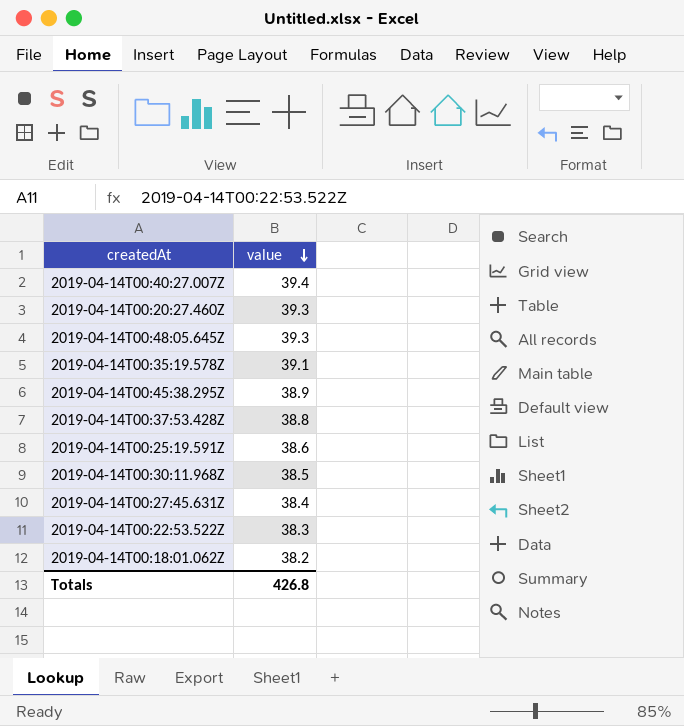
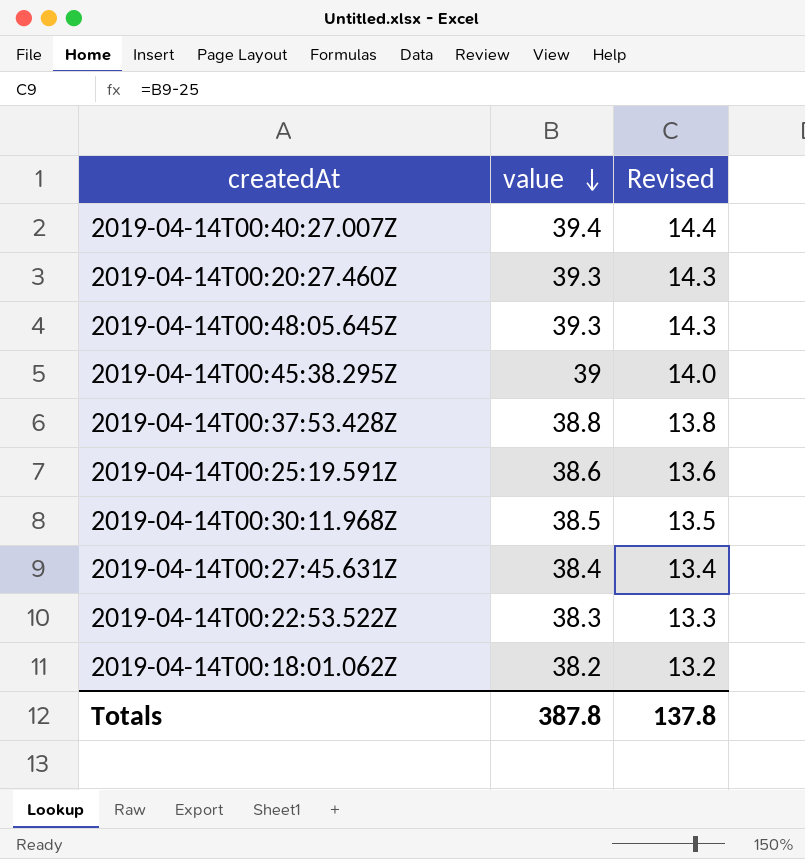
column Revised | formula: none -> [value] - 25
row 2019-04-14T00:35:19.578Z: 39.1 -> none
2019-04-14T00:45:38.295Z | value: 38.9 -> 39
Totals | value: 426.8 -> 387.8

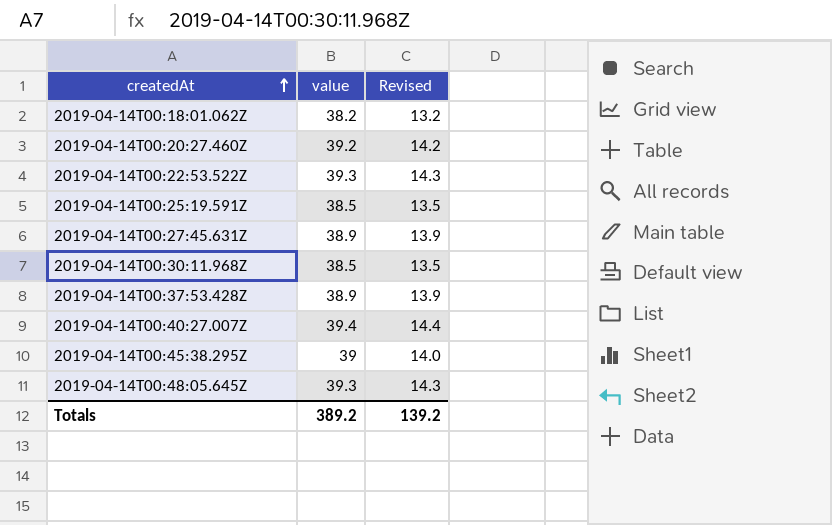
row order: value descending -> createdAt ascending
2019-04-14T00:20:27.460Z | value: 39.3 -> 39.2
2019-04-14T00:20:27.460Z | Revised: 14.3 -> 14.2
2019-04-14T00:22:53.522Z | value: 38.3 -> 39.3
2019-04-14T00:22:53.522Z | Revised: 13.3 -> 14.3
2019-04-14T00:25:19.591Z | value: 38.6 -> 38.5
2019-04-14T00:25:19.591Z | Revised: 13.6 -> 13.5
2019-04-14T00:27:45.631Z | value: 38.4 -> 38.9
2019-04-14T00:27:45.631Z | Revised: 13.4 -> 13.9
2019-04-14T00:37:53.428Z | value: 38.8 -> 38.9
2019-04-14T00:37:53.428Z | Revised: 13.8 -> 13.9
Totals | value: 387.8 -> 389.2
Totals | Revised: 137.8 -> 139.2

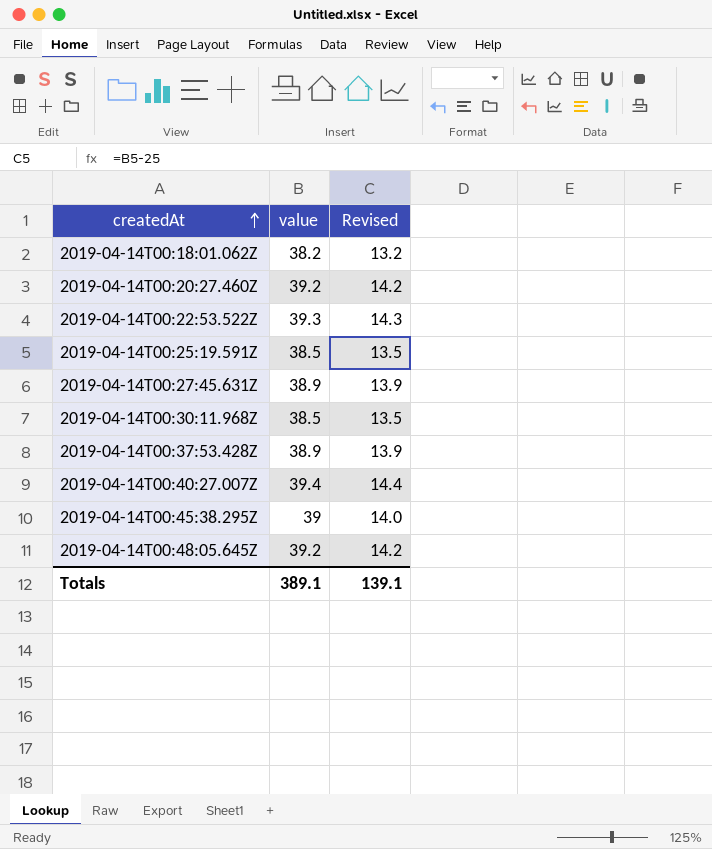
2019-04-14T00:48:05.645Z | value: 39.3 -> 39.2
2019-04-14T00:48:05.645Z | Revised: 14.3 -> 14.2
Totals | value: 389.2 -> 389.1
Totals | Revised: 139.2 -> 139.1

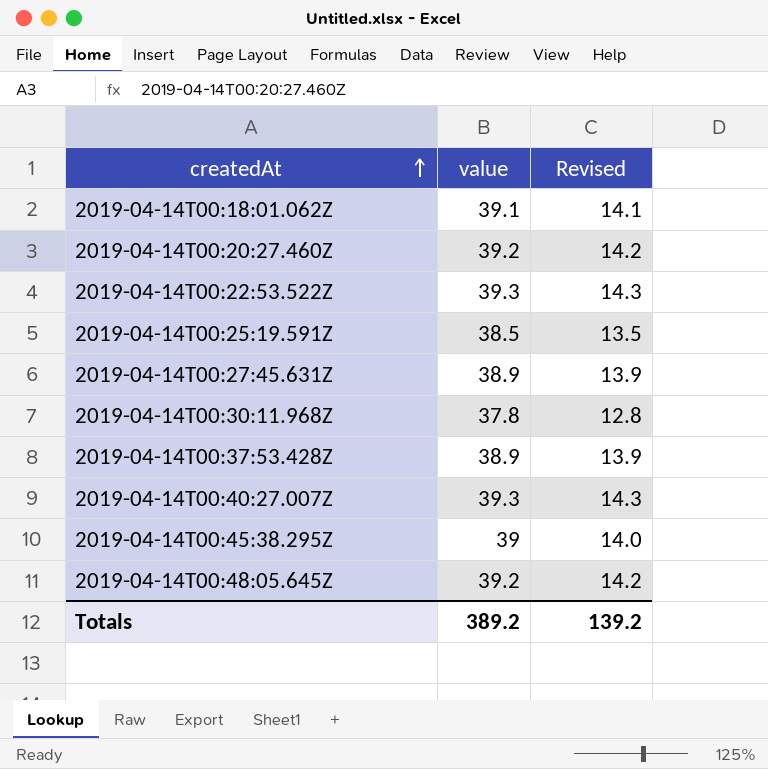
2019-04-14T00:18:01.062Z | value: 38.2 -> 39.1
2019-04-14T00:18:01.062Z | Revised: 13.2 -> 14.1
2019-04-14T00:30:11.968Z | value: 38.5 -> 37.8
2019-04-14T00:30:11.968Z | Revised: 13.5 -> 12.8
2019-04-14T00:40:27.007Z | value: 39.4 -> 39.3
2019-04-14T00:40:27.007Z | Revised: 14.4 -> 14.3
Totals | value: 389.1 -> 389.2
Totals | Revised: 139.1 -> 139.2

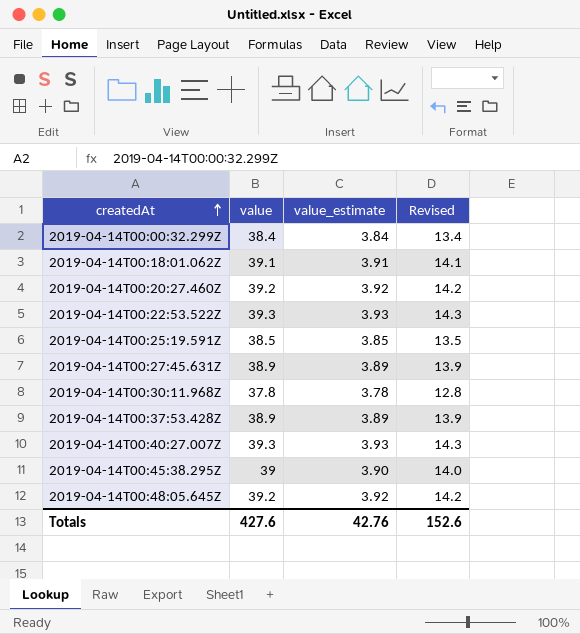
column value_estimate | formula: none -> [value] * 0.1
row 2019-04-14T00:00:32.299Z: none -> 38.4 | 3.84 | 13.4
Totals | value: 389.2 -> 427.6
Totals | Revised: 139.2 -> 152.6

